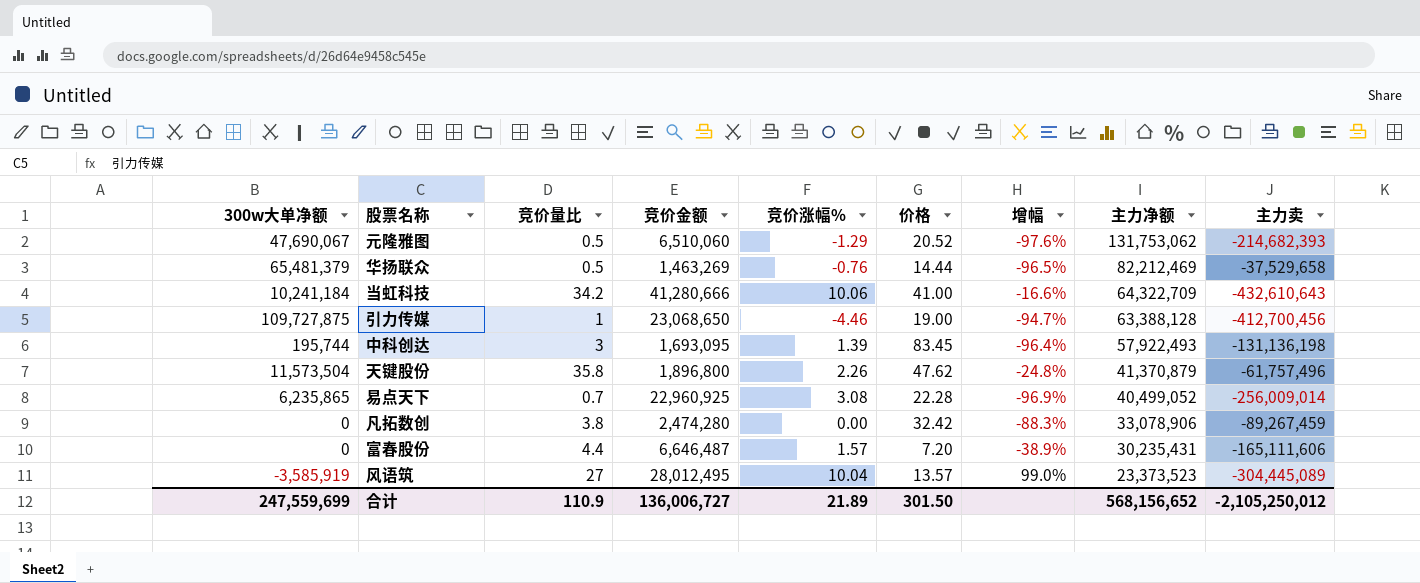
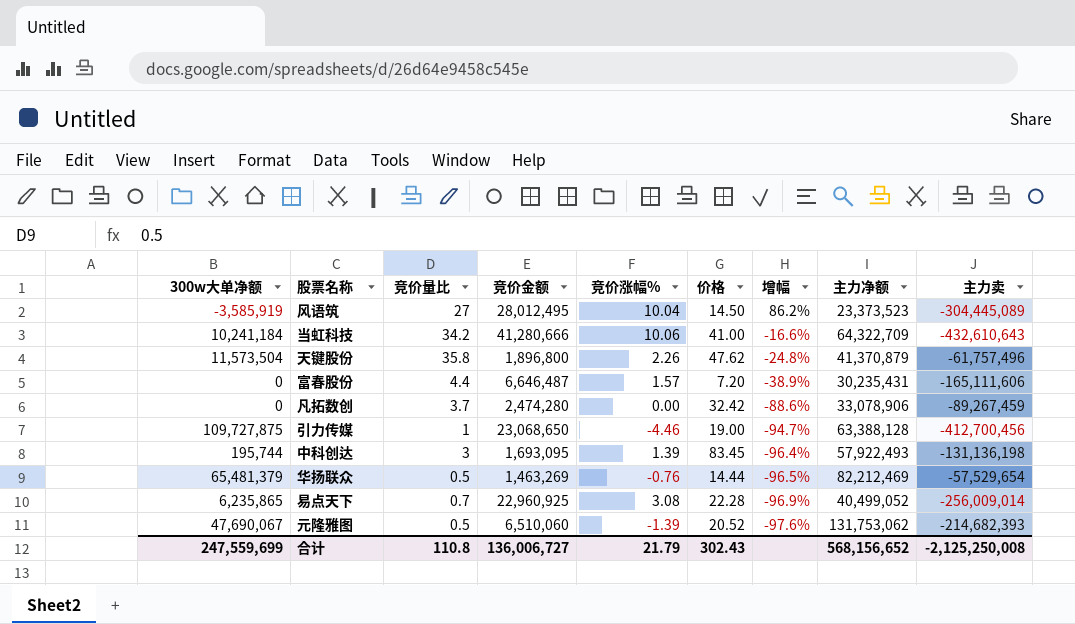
row order: 主力净额 descending -> 增幅 descending
风语筑 | 价格: 13.57 -> 14.50
风语筑 | 增幅: 99.0% -> 86.2%
凡拓数创 | 竞价量比: 3.8 -> 3.7
凡拓数创 | 增幅: -88.3% -> -88.6%
华扬联众 | 主力卖: -37,529,658 -> -57,529,654
元隆雅图 | 竞价涨幅%: -1.29 -> -1.39
合计 | 竞价量比: 110.9 -> 110.8
合计 | 竞价涨幅%: 21.89 -> 21.79
合计 | 价格: 301.50 -> 302.43
合计 | 主力卖: -2,105,250,012 -> -2,125,250,008

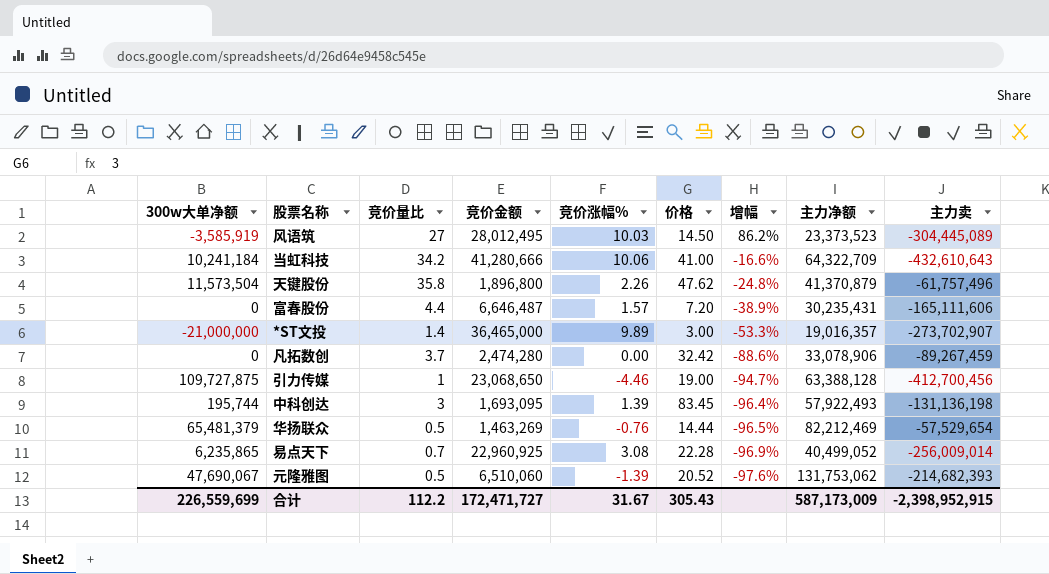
风语筑 | 竞价涨幅%: 10.04 -> 10.03
row *ST文投: none -> -21,000,000 | 1.4 | 36,465,000 | 9.89 | 3.00 | -53.3% | 19,016,357 | -273,702,907
合计 | 300w大单净额: 247,559,699 -> 226,559,699
合计 | 竞价量比: 110.8 -> 112.2
合计 | 竞价金额: 136,006,727 -> 172,471,727
合计 | 竞价涨幅%: 21.79 -> 31.67
合计 | 价格: 302.43 -> 305.43
合计 | 主力净额: 568,156,652 -> 587,173,009
合计 | 主力卖: -2,125,250,008 -> -2,398,952,915

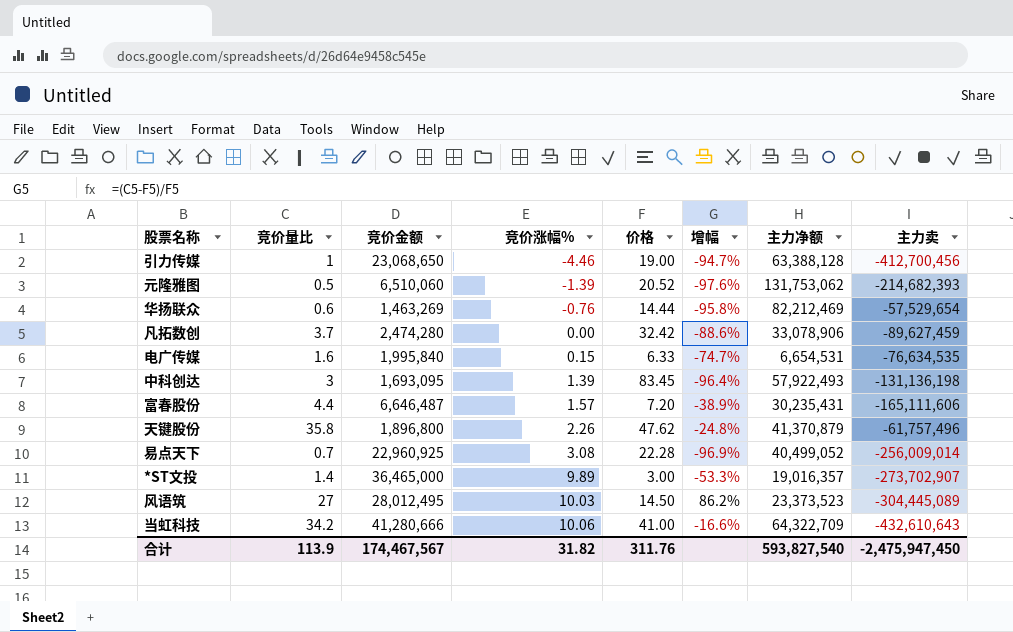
row order: 增幅 descending -> 竞价涨幅% ascending
column 300w大单净额 | position: 1 -> none
华扬联众 | 竞价量比: 0.5 -> 0.6
华扬联众 | 增幅: -96.5% -> -95.8%
凡拓数创 | 主力卖: -89,267,459 -> -89,627,459
row 电广传媒: none -> 1.6 | 1,995,840 | 0.15 | 6.33 | -74.7% | 6,654,531 | -76,634,535
合计 | 竞价量比: 112.2 -> 113.9
合计 | 竞价金额: 172,471,727 -> 174,467,567
合计 | 竞价涨幅%: 31.67 -> 31.82
合计 | 价格: 305.43 -> 311.76
合计 | 主力净额: 587,173,009 -> 593,827,540
合计 | 主力卖: -2,398,952,915 -> -2,475,947,450

